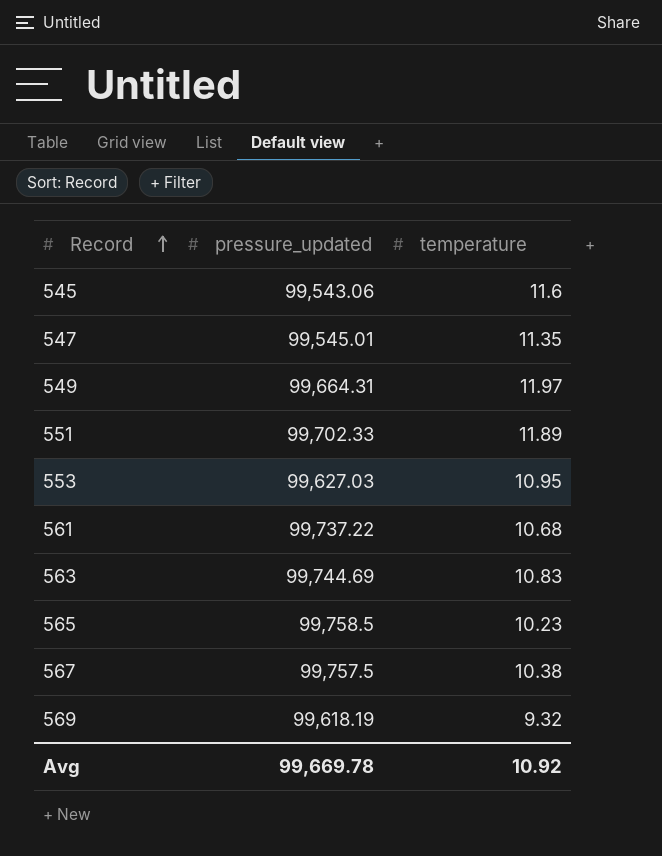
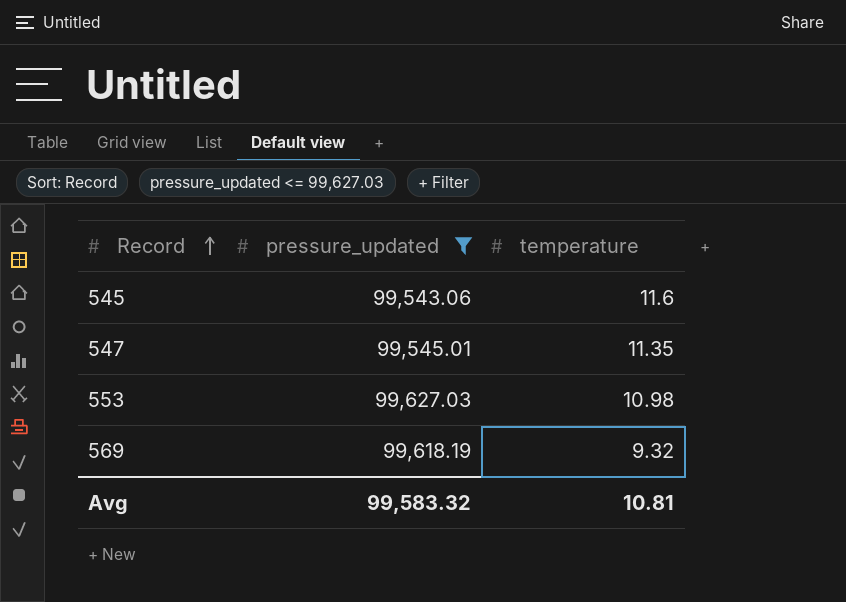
filter: none -> pressure_updated <= 99,627.03
553 | temperature: 10.95 -> 10.98
Avg | pressure_updated: 99,669.78 -> 99,583.32
Avg | temperature: 10.92 -> 10.81

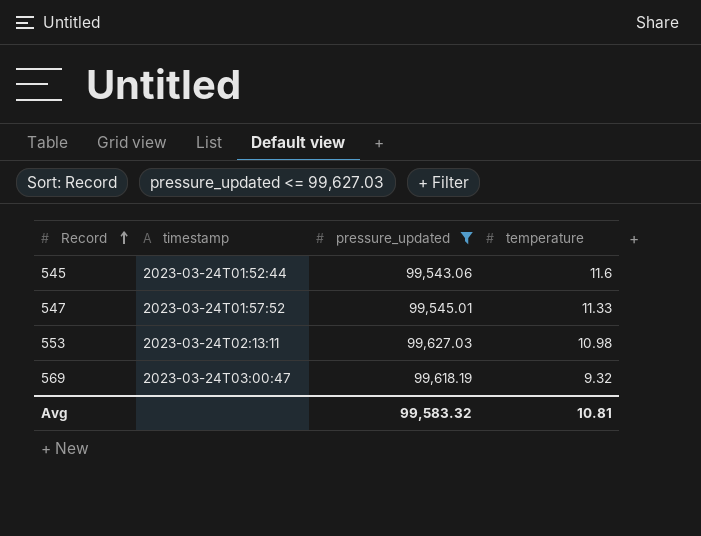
column timestamp | position: none -> 2
547 | temperature: 11.35 -> 11.33

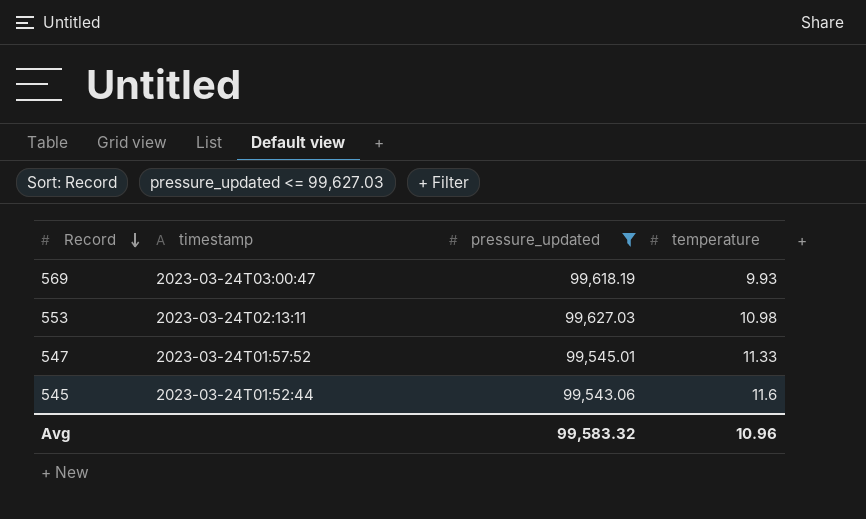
row order: Record ascending -> Record descending
569 | temperature: 9.32 -> 9.93
Avg | temperature: 10.81 -> 10.96

